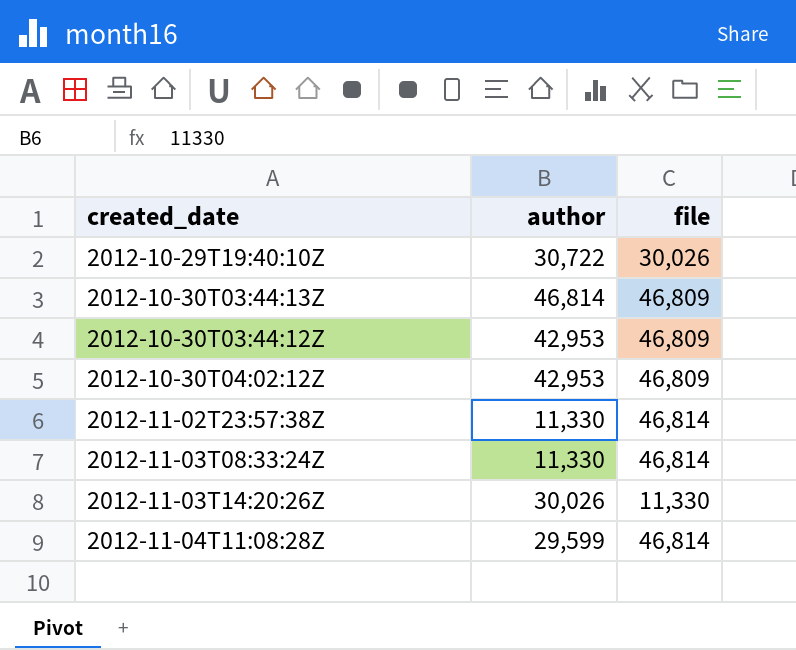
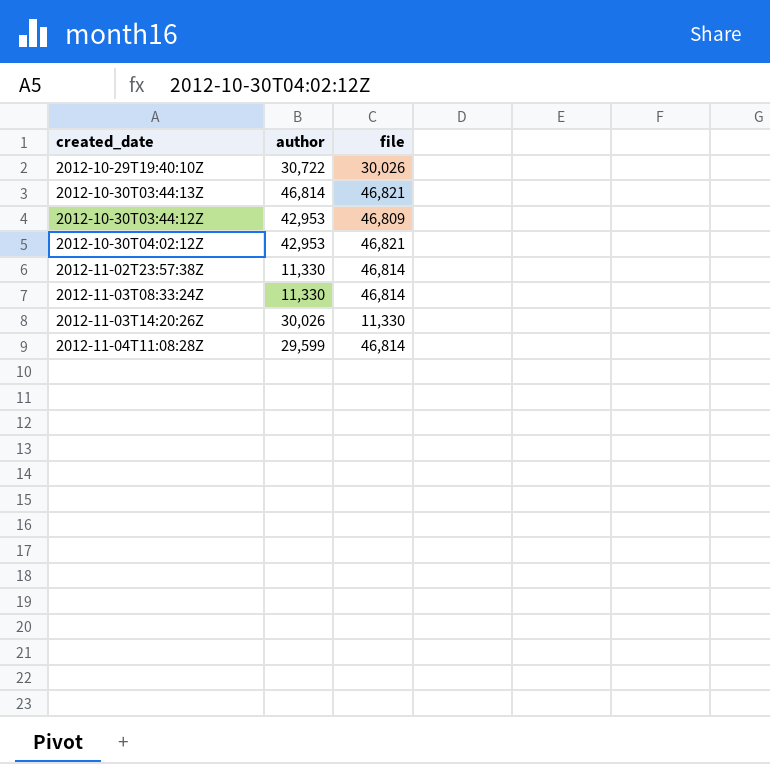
2012-10-30T03:44:13Z | file: 46,809 -> 46,821
2012-10-30T04:02:12Z | file: 46,809 -> 46,821

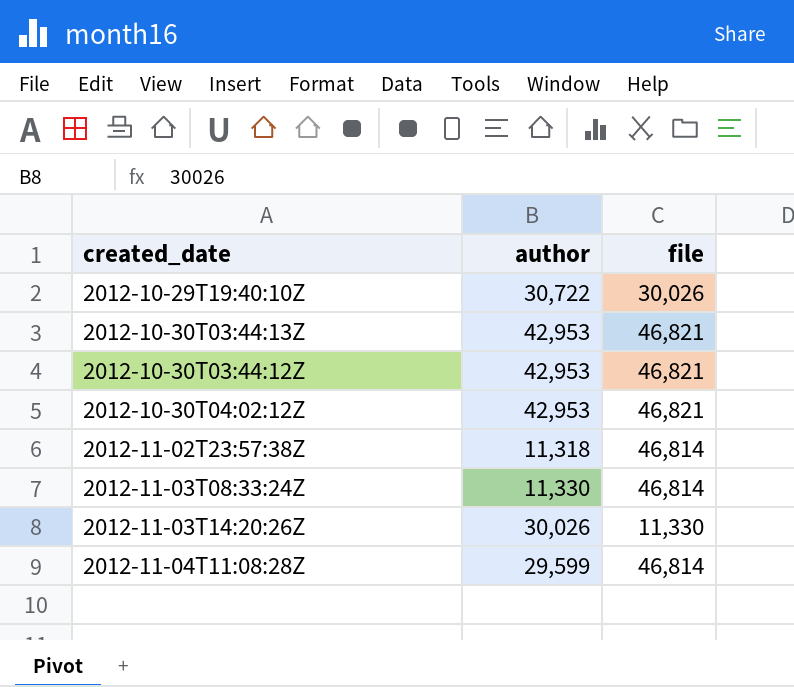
2012-10-30T03:44:13Z | author: 46,814 -> 42,953
2012-10-30T03:44:12Z | file: 46,809 -> 46,821
2012-11-02T23:57:38Z | author: 11,330 -> 11,318

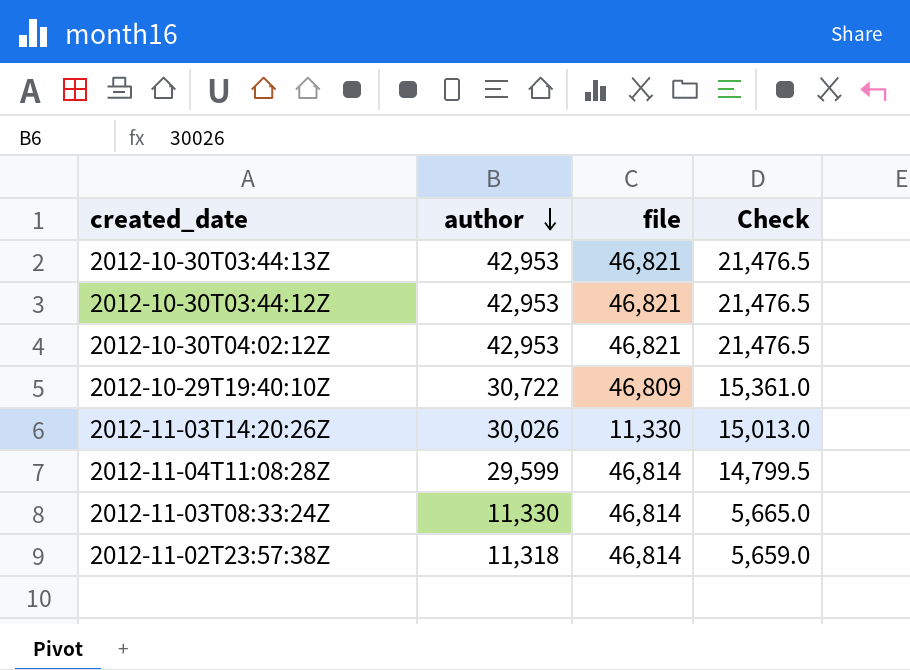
row order: none -> author descending
column Check | formula: none -> [author] * 0.5
2012-10-29T19:40:10Z | file: 30,026 -> 46,809

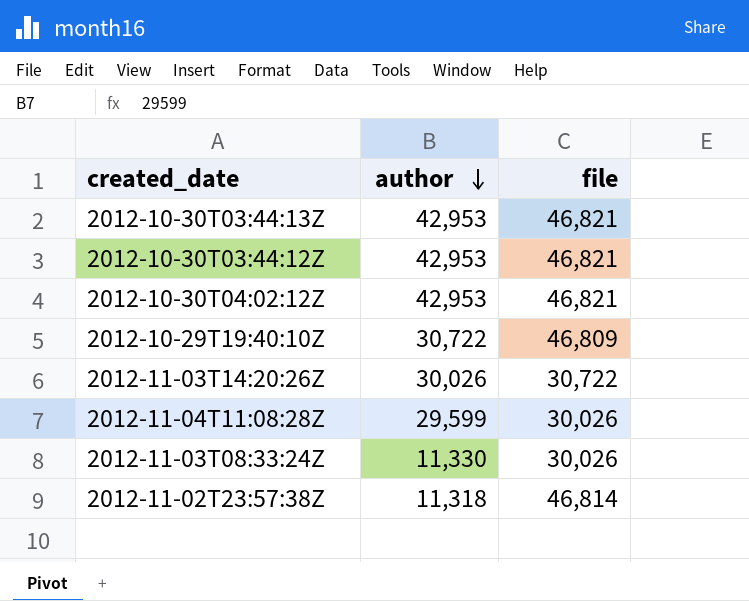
column Check | formula: [author] * 0.5 -> none
2012-11-03T14:20:26Z | file: 11,330 -> 30,722
2012-11-04T11:08:28Z | file: 46,814 -> 30,026
2012-11-03T08:33:24Z | file: 46,814 -> 30,026

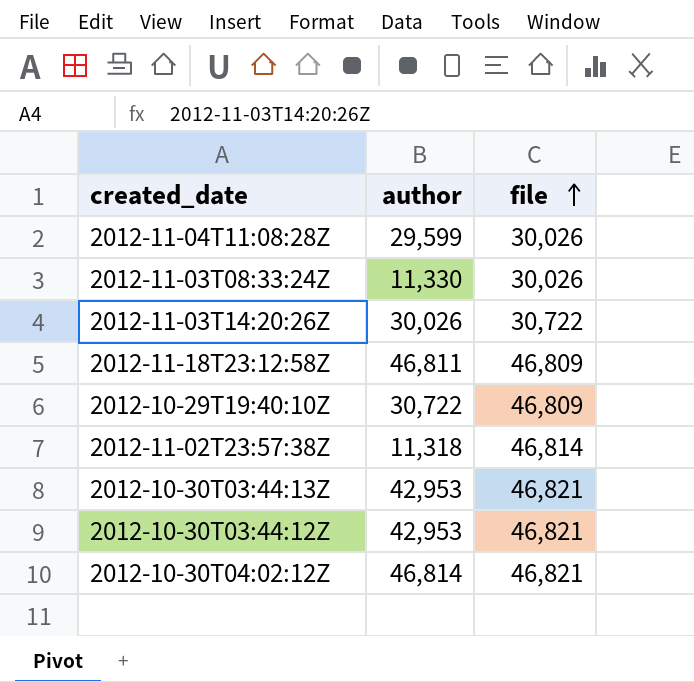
row order: author descending -> file ascending
row 2012-11-18T23:12:58Z: none -> 46,811 | 46,809
2012-10-30T04:02:12Z | author: 42,953 -> 46,814

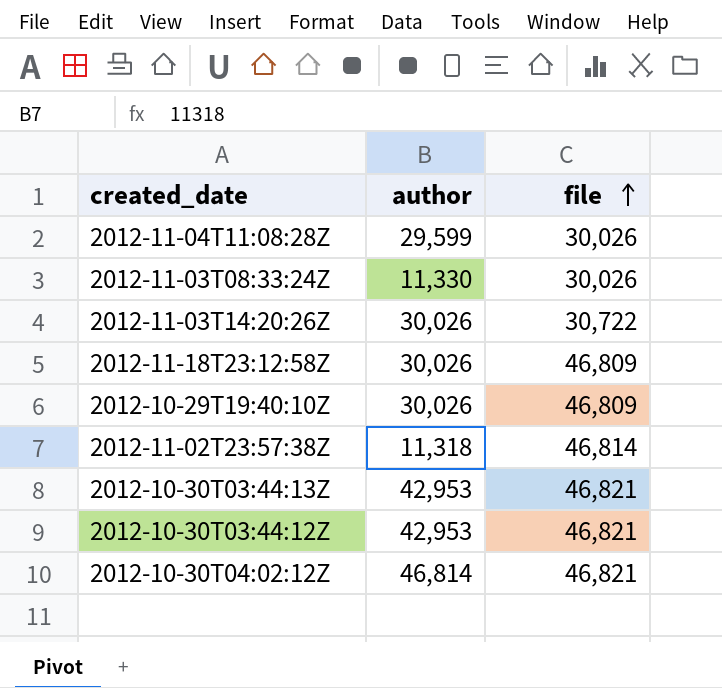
2012-11-18T23:12:58Z | author: 46,811 -> 30,026
2012-10-29T19:40:10Z | author: 30,722 -> 30,026

